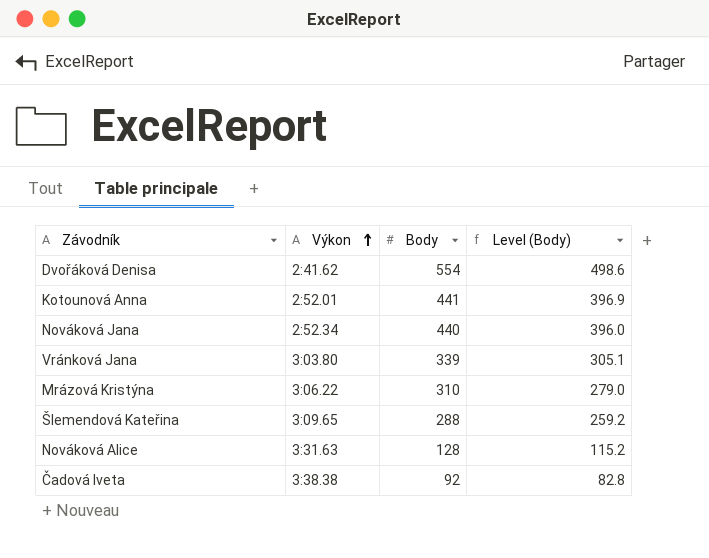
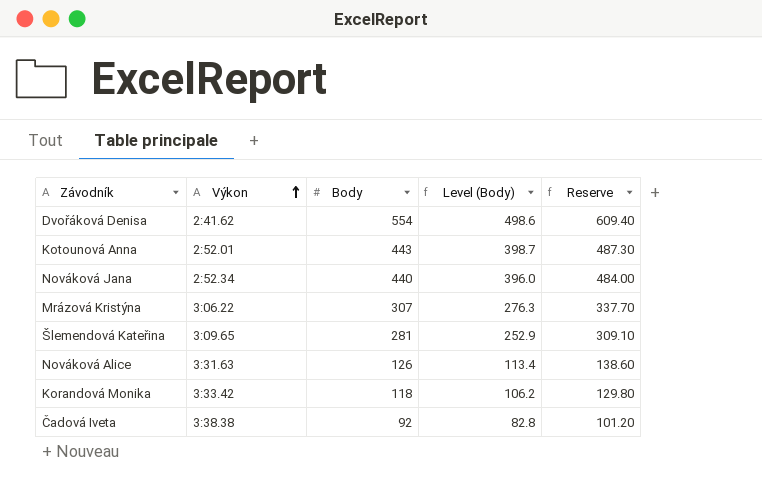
column Reserve | formula: none -> [Body] * 1.1
row Vránková Jana: 3:03.80 | 339 | 305.1 -> none
Kotounová Anna | Body: 441 -> 443
Kotounová Anna | Level (Body): 396.9 -> 398.7
Mrázová Kristýna | Body: 310 -> 307
Mrázová Kristýna | Level (Body): 279.0 -> 276.3
Šlemendová Kateřina | Body: 288 -> 281
Šlemendová Kateřina | Level (Body): 259.2 -> 252.9
Nováková Alice | Body: 128 -> 126
Nováková Alice | Level (Body): 115.2 -> 113.4
row Korandová Monika: none -> 3:33.42 | 118 | 106.2 | 129.80

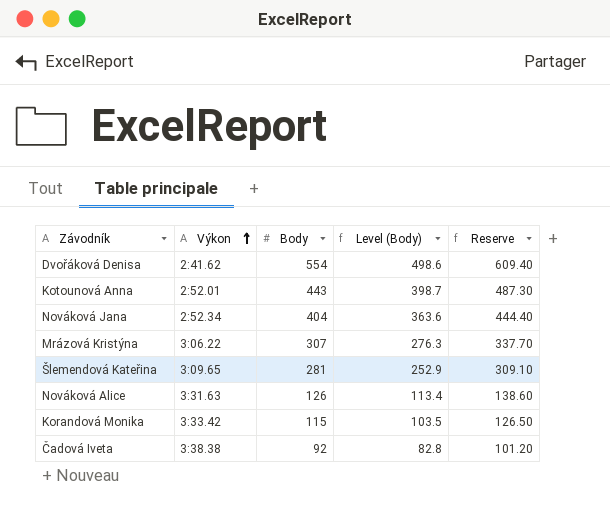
Nováková Jana | Body: 440 -> 404
Nováková Jana | Level (Body): 396.0 -> 363.6
Nováková Jana | Reserve: 484.00 -> 444.40
Korandová Monika | Body: 118 -> 115
Korandová Monika | Level (Body): 106.2 -> 103.5
Korandová Monika | Reserve: 129.80 -> 126.50

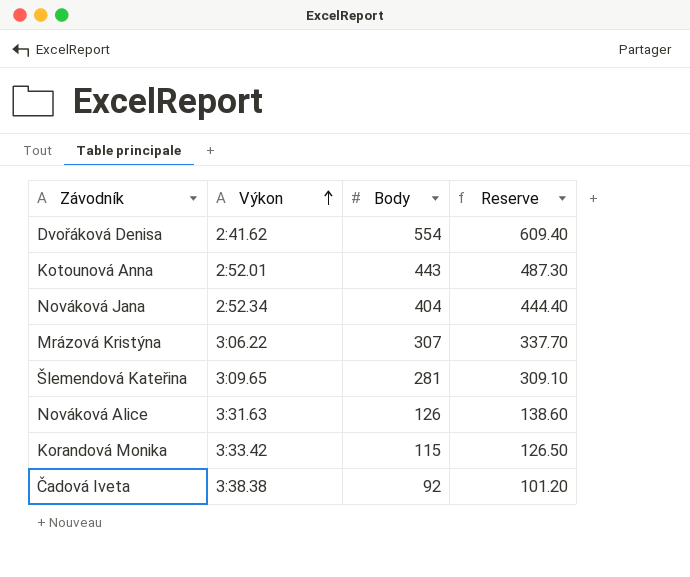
column Level (Body) | formula: [Body] * 0.9 -> none

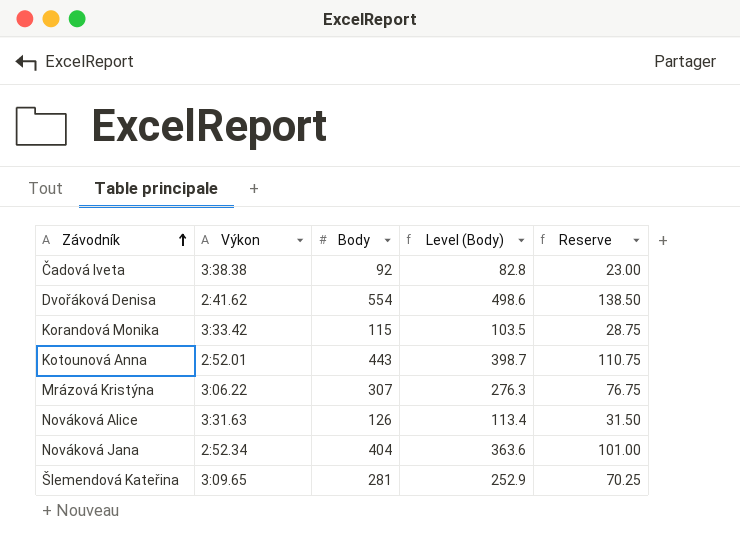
row order: Výkon ascending -> Závodník ascending
column Level (Body) | formula: none -> [Body] * 0.9
column Reserve | formula: [Body] * 1.1 -> [Body] * 0.25

